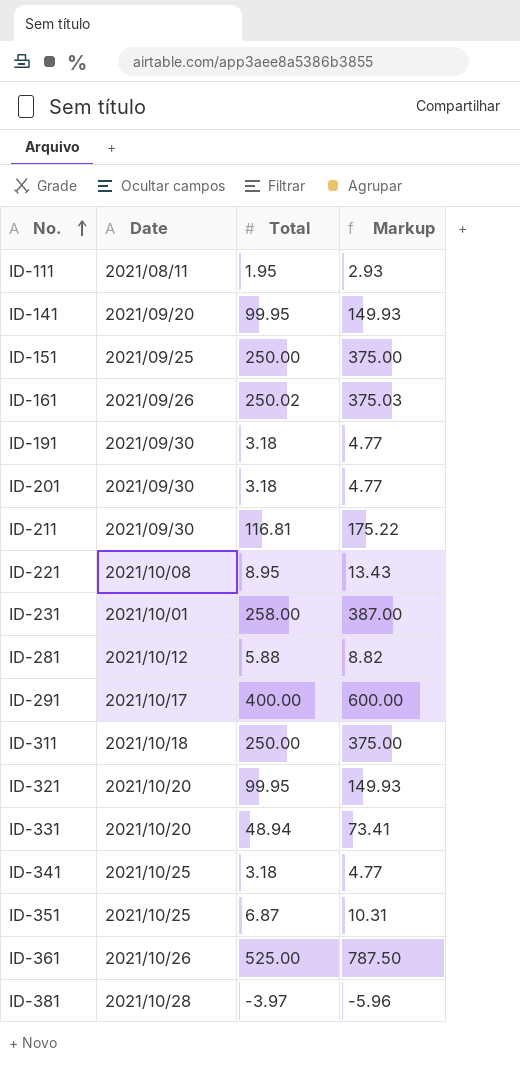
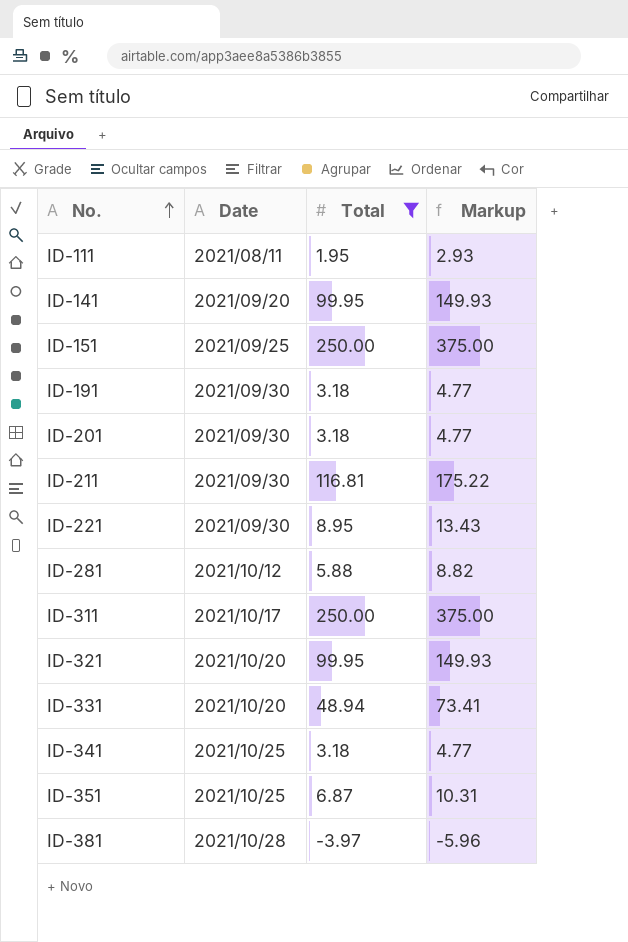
filter: none -> Total <= 250.00
ID-221 | Date: 2021/10/08 -> 2021/09/30
ID-311 | Date: 2021/10/18 -> 2021/10/17

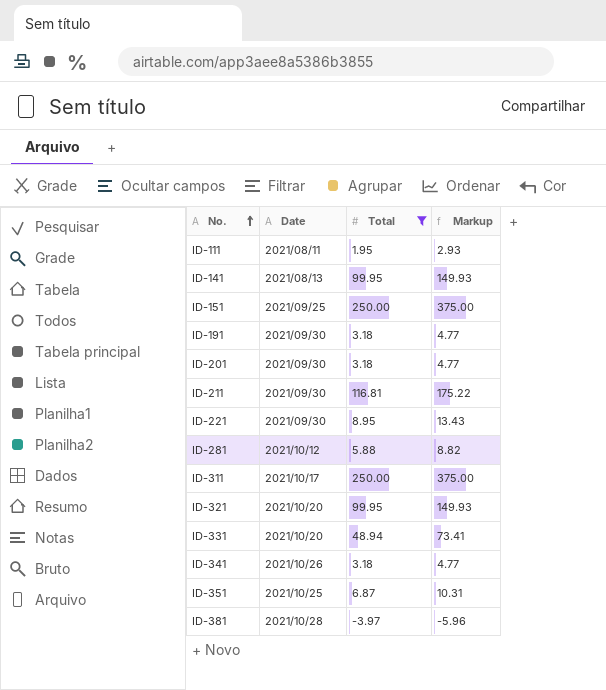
ID-141 | Date: 2021/09/20 -> 2021/08/13
ID-341 | Date: 2021/10/25 -> 2021/10/26

